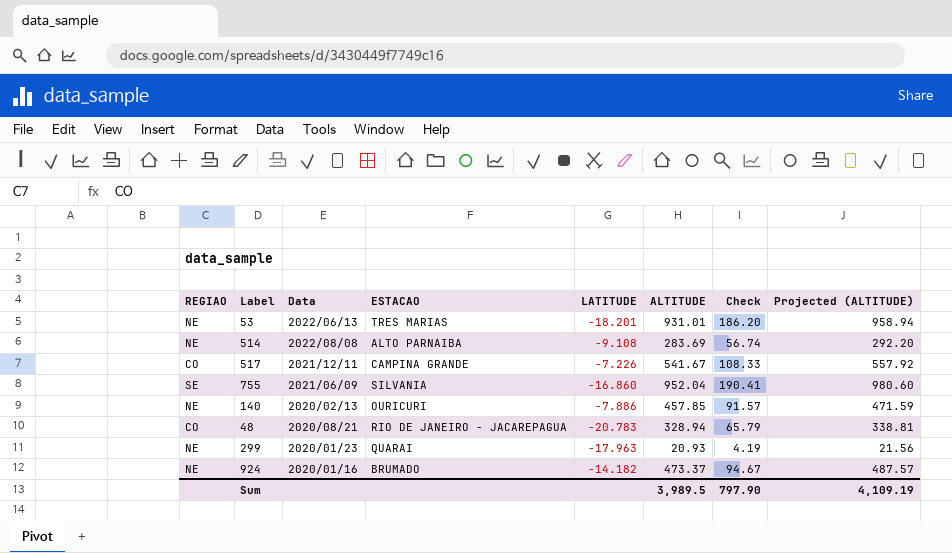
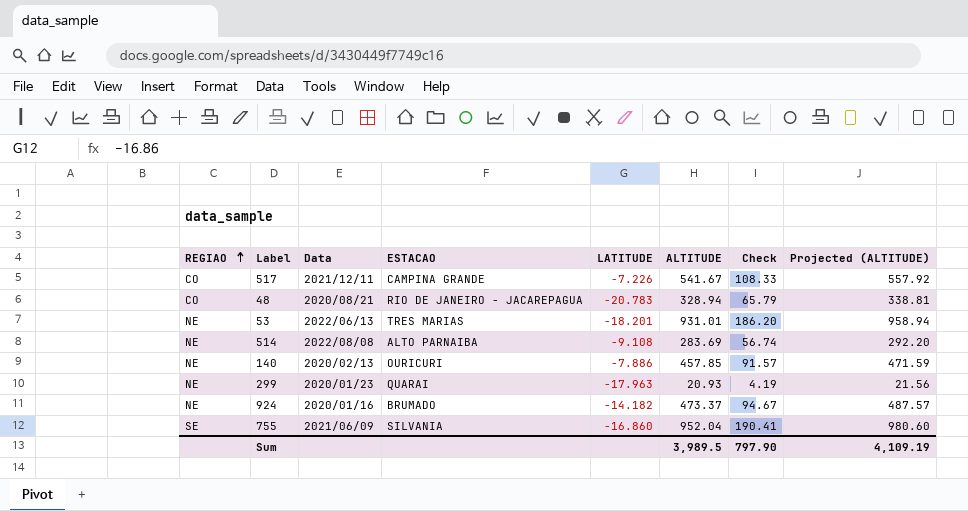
row order: none -> REGIAO ascending

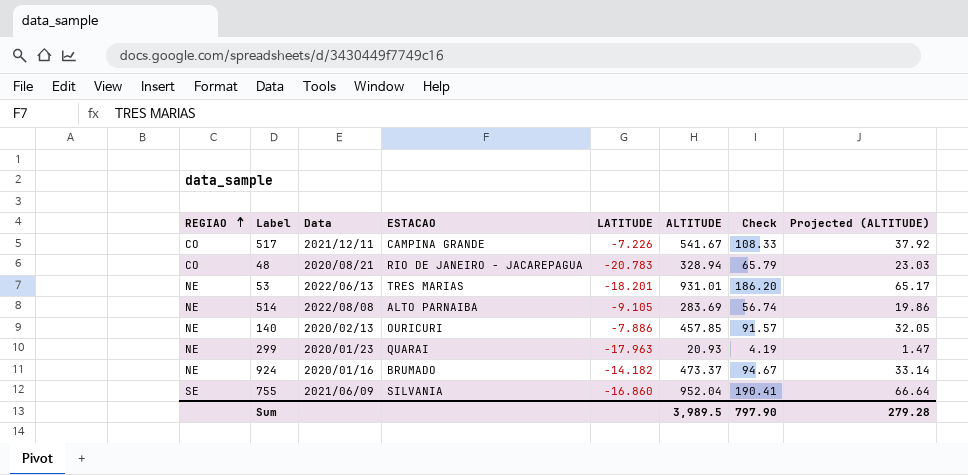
column Projected (ALTITUDE) | formula: [ALTITUDE] * 1.03 -> [ALTITUDE] * 0.07
514 | LATITUDE: -9.108 -> -9.105
Sum | Projected (ALTITUDE): 4,109.19 -> 279.28

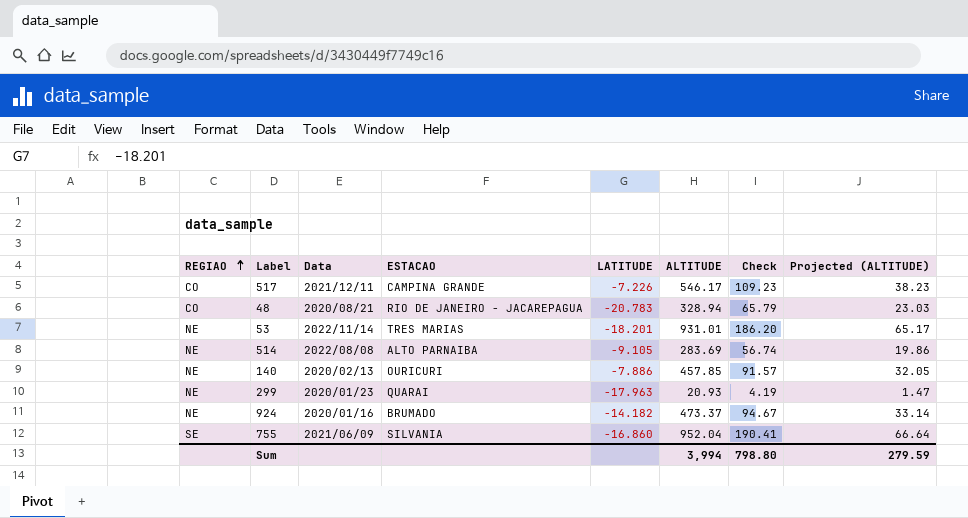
517 | ALTITUDE: 541.67 -> 546.17
517 | Check: 108.33 -> 109.23
517 | Projected (ALTITUDE): 37.92 -> 38.23
53 | Data: 2022/06/13 -> 2022/11/14
Sum | ALTITUDE: 3,989.5 -> 3,994
Sum | Check: 797.90 -> 798.80
Sum | Projected (ALTITUDE): 279.28 -> 279.59

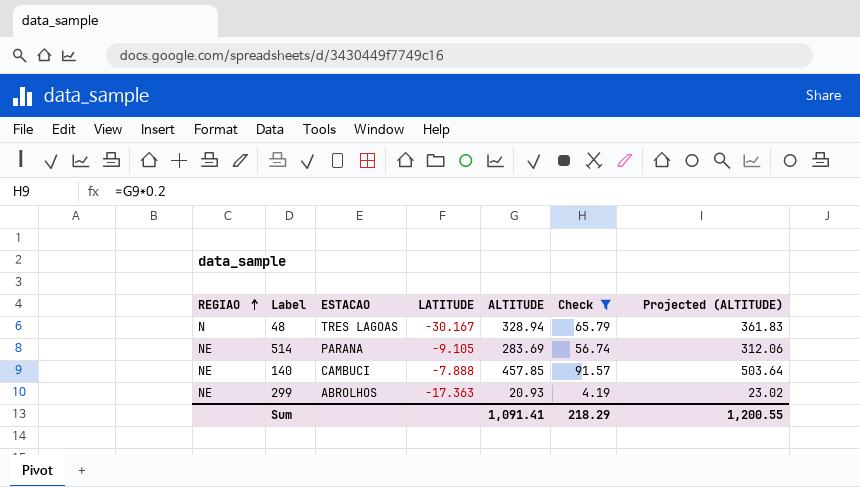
filter: none -> Check <= 91.57
column Data | position: 3 -> none
column Projected (ALTITUDE) | formula: [ALTITUDE] * 0.07 -> [ALTITUDE] * 1.1
48 | REGIAO: CO -> N
48 | ESTACAO: RIO DE JANEIRO - JACAREPAGUA -> TRES LAGOAS
48 | LATITUDE: -20.783 -> -30.167
514 | ESTACAO: ALTO PARNAIBA -> PARANA
140 | ESTACAO: OURICURI -> CAMBUCI
140 | LATITUDE: -7.886 -> -7.888
299 | ESTACAO: QUARAI -> ABROLHOS
299 | LATITUDE: -17.963 -> -17.363
Sum | ALTITUDE: 3,994 -> 1,091.41
Sum | Check: 798.80 -> 218.29
Sum | Projected (ALTITUDE): 279.59 -> 1,200.55

